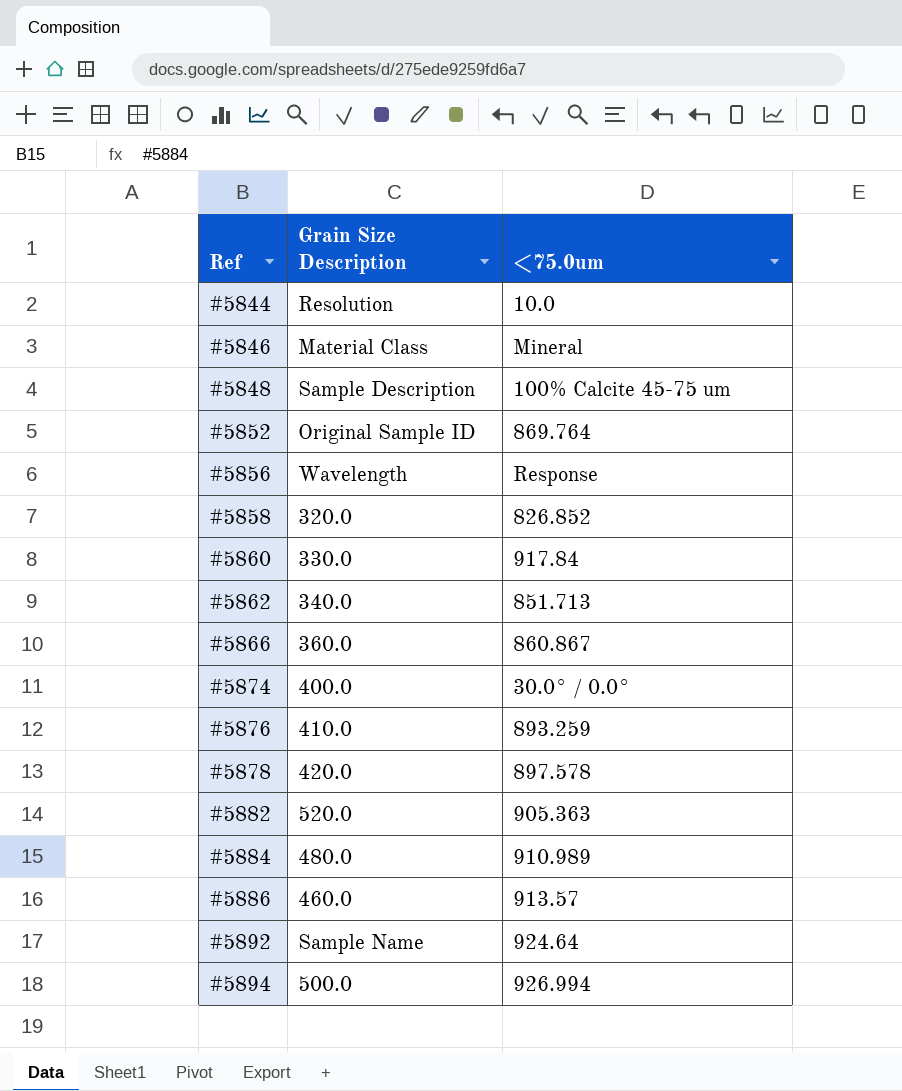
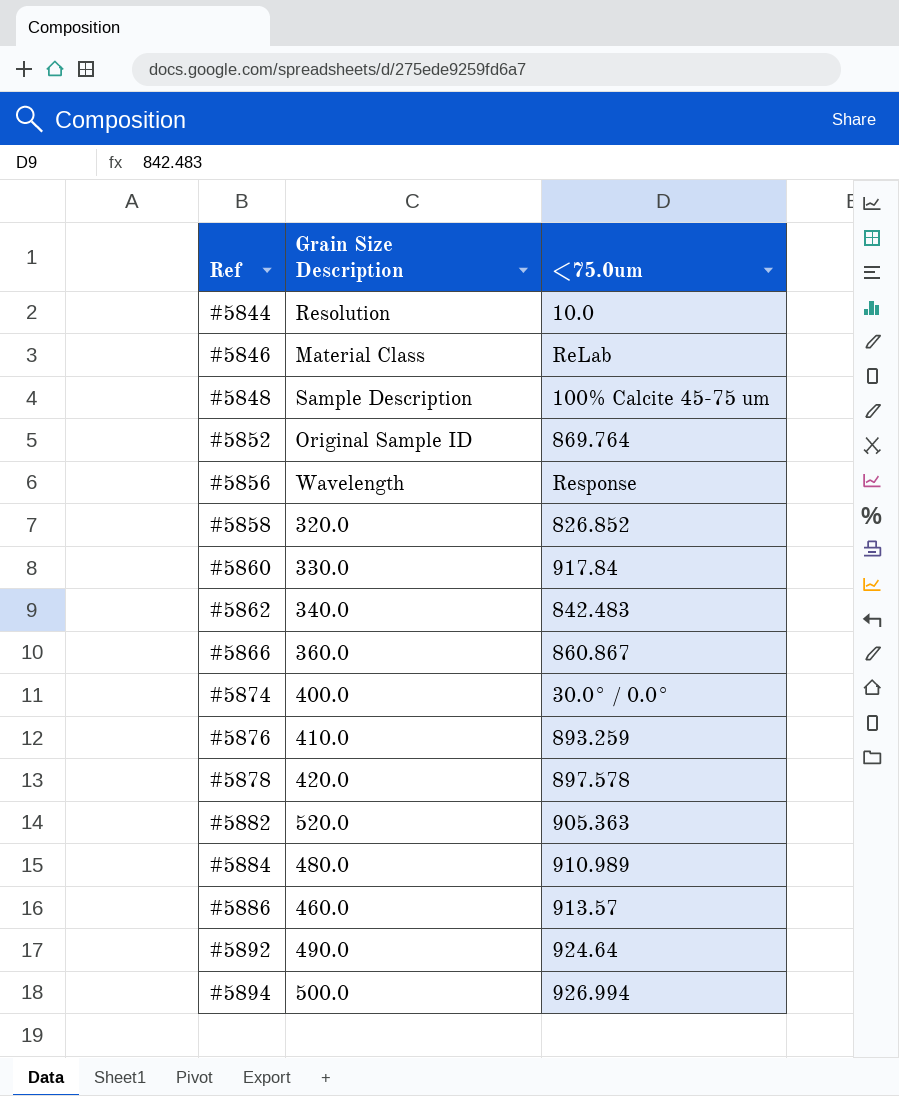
#5846 | <75.0um: Mineral -> ReLab
#5862 | <75.0um: 851.713 -> 842.483
#5892 | Grain Size Description: Sample Name -> 490.0

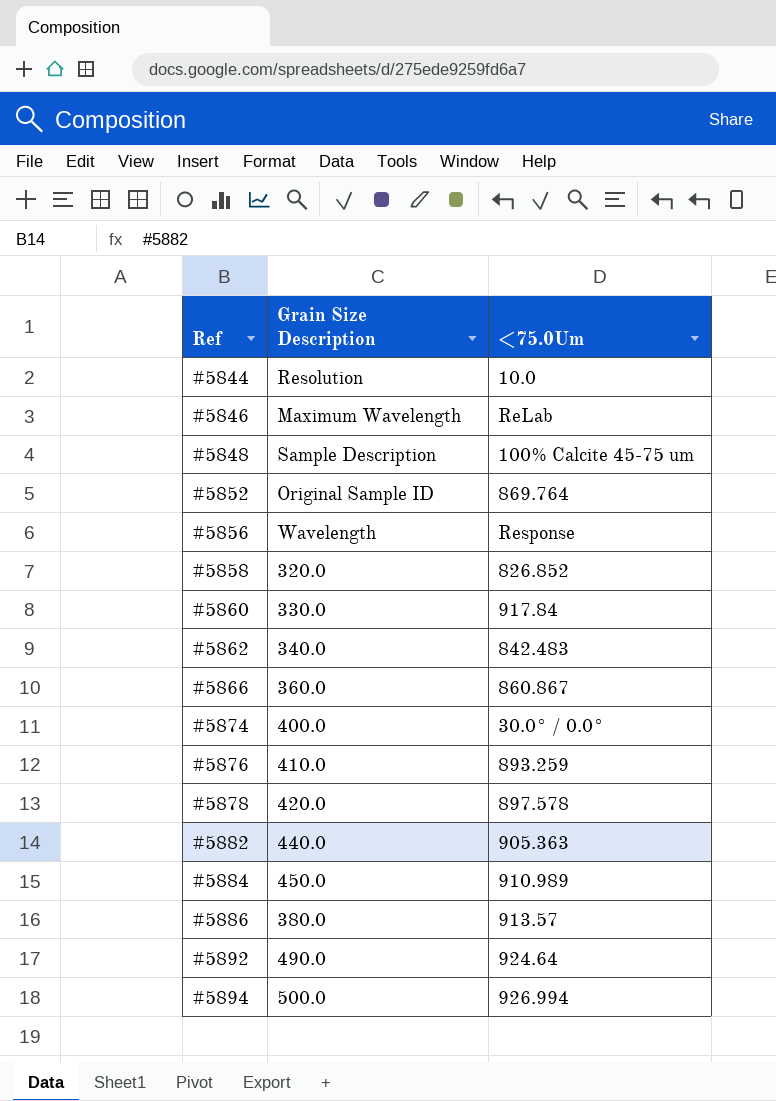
column name: <75.0um -> <75.0Um
#5846 | Grain Size Description: Material Class -> Maximum Wavelength
#5882 | Grain Size Description: 520.0 -> 440.0
#5884 | Grain Size Description: 480.0 -> 450.0
#5886 | Grain Size Description: 460.0 -> 380.0

